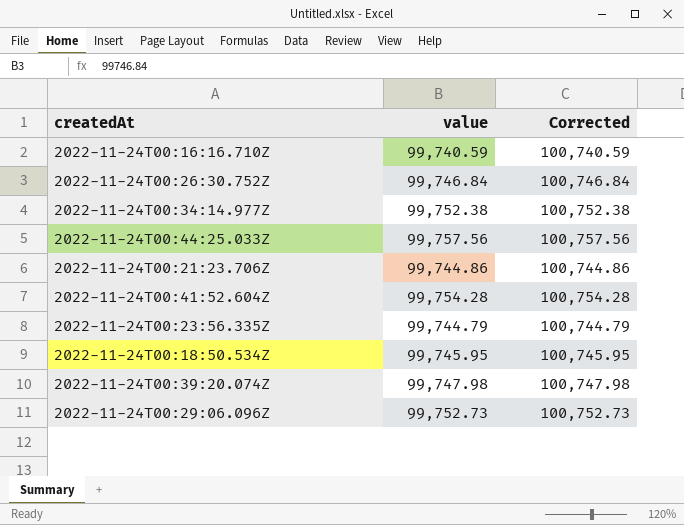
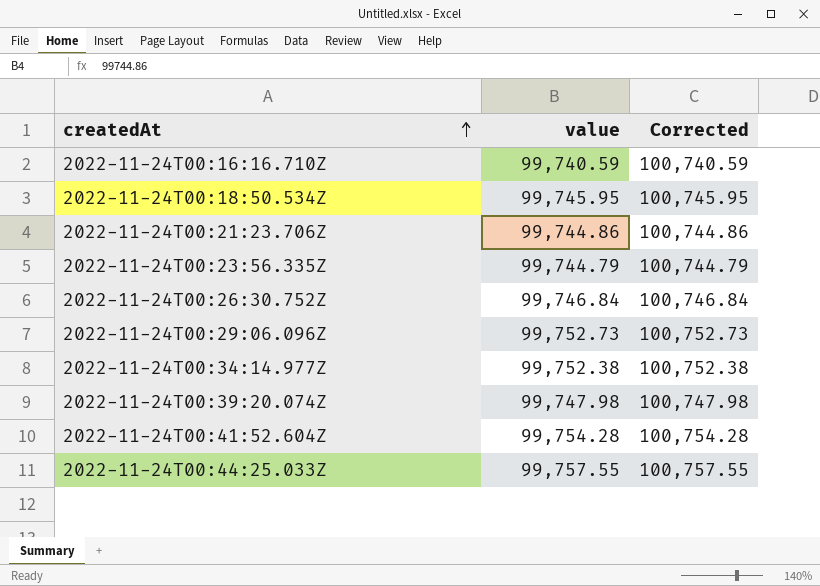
row order: none -> createdAt ascending
2022-11-24T00:44:25.033Z | value: 99,757.56 -> 99,757.55
2022-11-24T00:44:25.033Z | Corrected: 100,757.56 -> 100,757.55

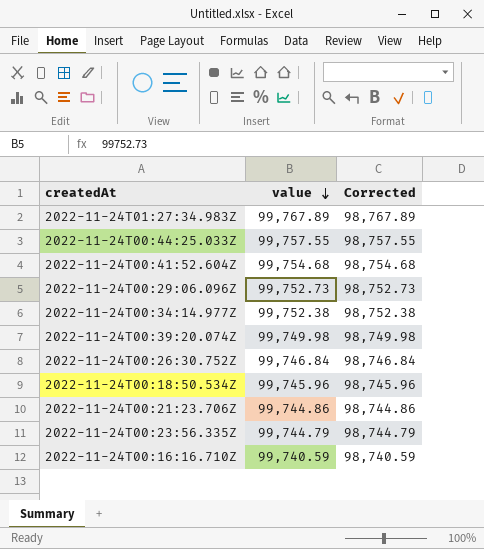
row order: createdAt ascending -> value descending
column Corrected | formula: [value] + 1000 -> [value] - 1000
row 2022-11-24T01:27:34.983Z: none -> 99,767.89 | 98,767.89
2022-11-24T00:41:52.604Z | value: 99,754.28 -> 99,754.68
2022-11-24T00:39:20.074Z | value: 99,747.98 -> 99,749.98
2022-11-24T00:18:50.534Z | value: 99,745.95 -> 99,745.96

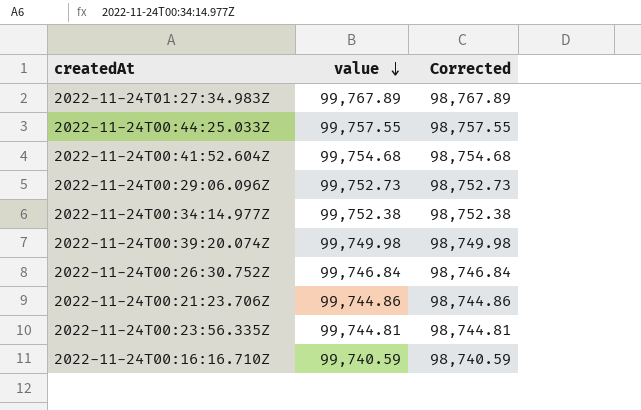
row 2022-11-24T00:18:50.534Z: 99,745.96 | 98,745.96 -> none
2022-11-24T00:23:56.335Z | value: 99,744.79 -> 99,744.81
2022-11-24T00:23:56.335Z | Corrected: 98,744.79 -> 98,744.81

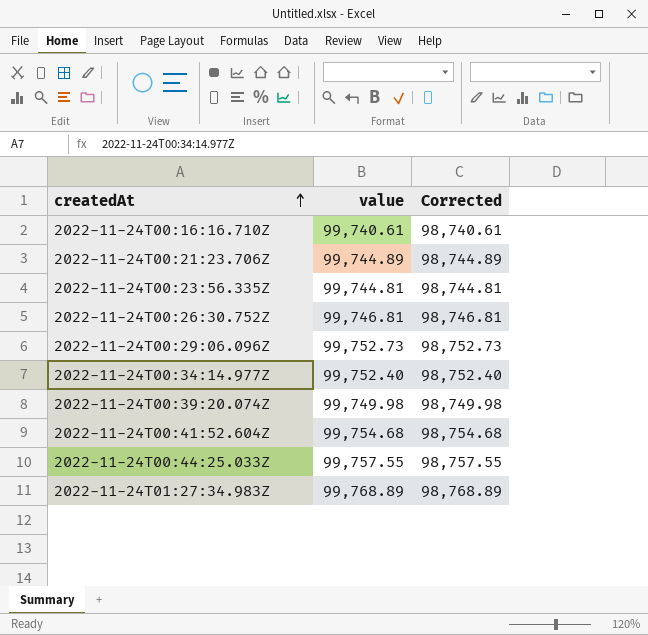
row order: value descending -> createdAt ascending
2022-11-24T00:16:16.710Z | value: 99,740.59 -> 99,740.61
2022-11-24T00:16:16.710Z | Corrected: 98,740.59 -> 98,740.61
2022-11-24T00:21:23.706Z | value: 99,744.86 -> 99,744.89
2022-11-24T00:21:23.706Z | Corrected: 98,744.86 -> 98,744.89
2022-11-24T00:26:30.752Z | value: 99,746.84 -> 99,746.81
2022-11-24T00:26:30.752Z | Corrected: 98,746.84 -> 98,746.81
2022-11-24T00:34:14.977Z | value: 99,752.38 -> 99,752.40
2022-11-24T00:34:14.977Z | Corrected: 98,752.38 -> 98,752.40
2022-11-24T01:27:34.983Z | value: 99,767.89 -> 99,768.89
2022-11-24T01:27:34.983Z | Corrected: 98,767.89 -> 98,768.89

